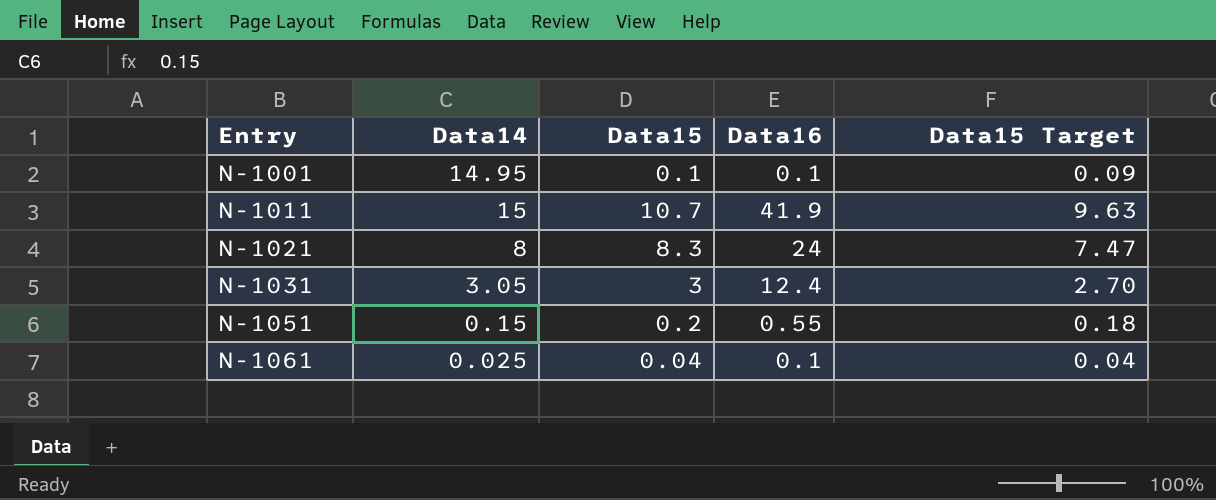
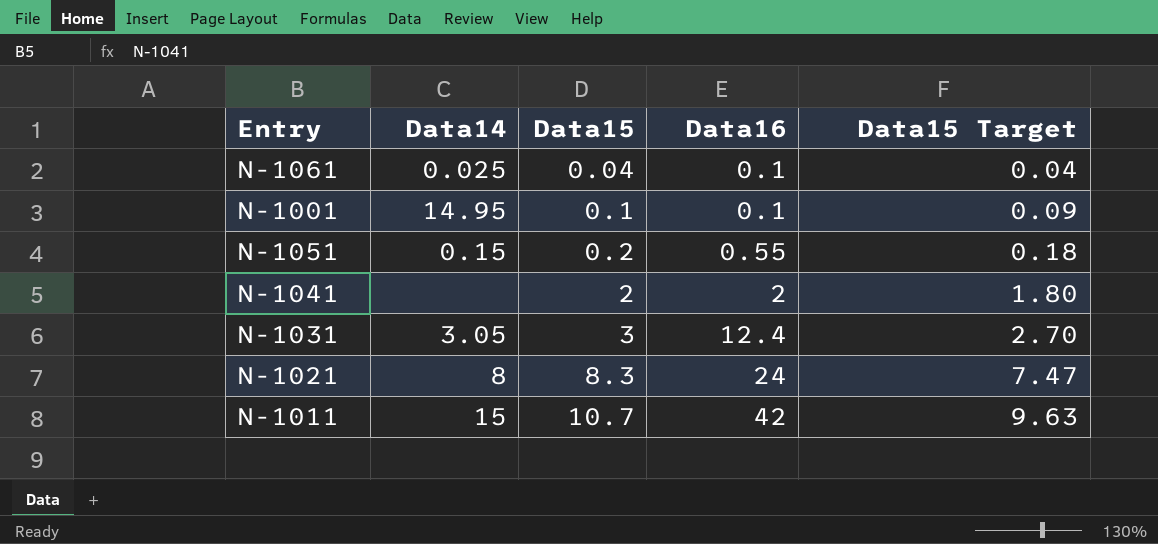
row order: Entry ascending -> Data15 ascending
row N-1041: none -> none | 2 | 2 | 1.80
N-1011 | Data16: 41.9 -> 42

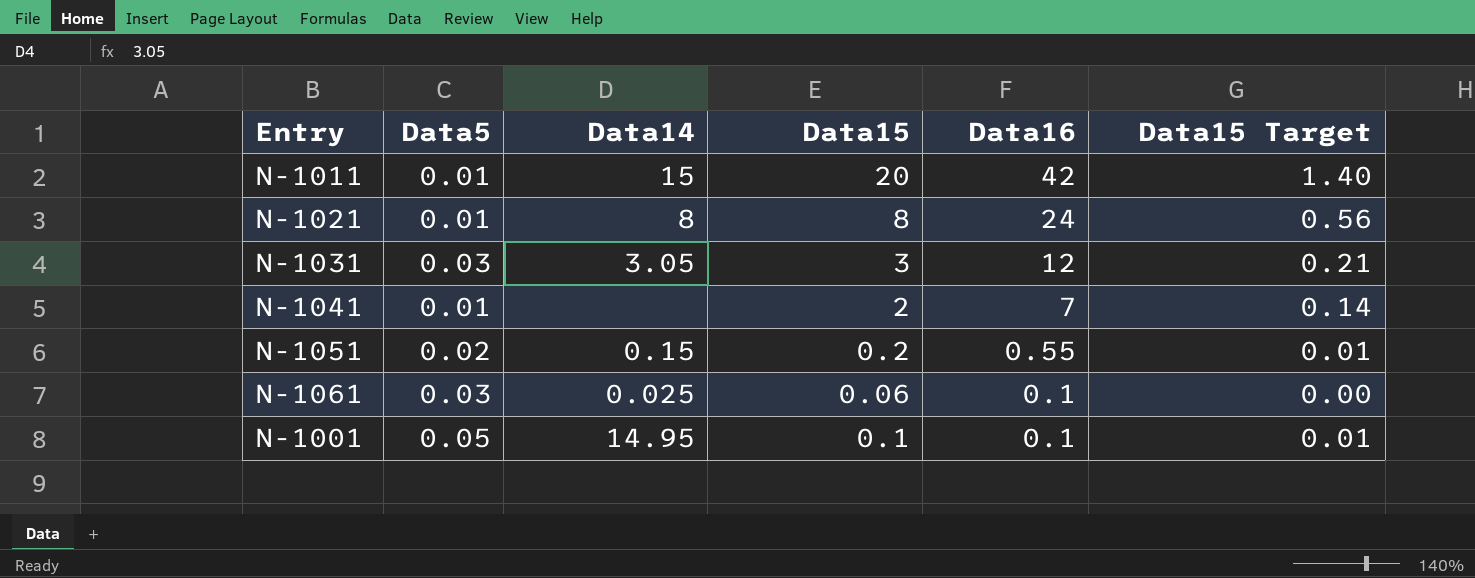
row order: Data15 ascending -> Data16 descending
column Data5 | position: none -> 2
column Data15 Target | formula: [Data15] * 0.9 -> [Data15] * 0.07
N-1011 | Data15: 10.7 -> 20
N-1021 | Data15: 8.3 -> 8
N-1031 | Data16: 12.4 -> 12
N-1041 | Data16: 2 -> 7
N-1061 | Data15: 0.04 -> 0.06

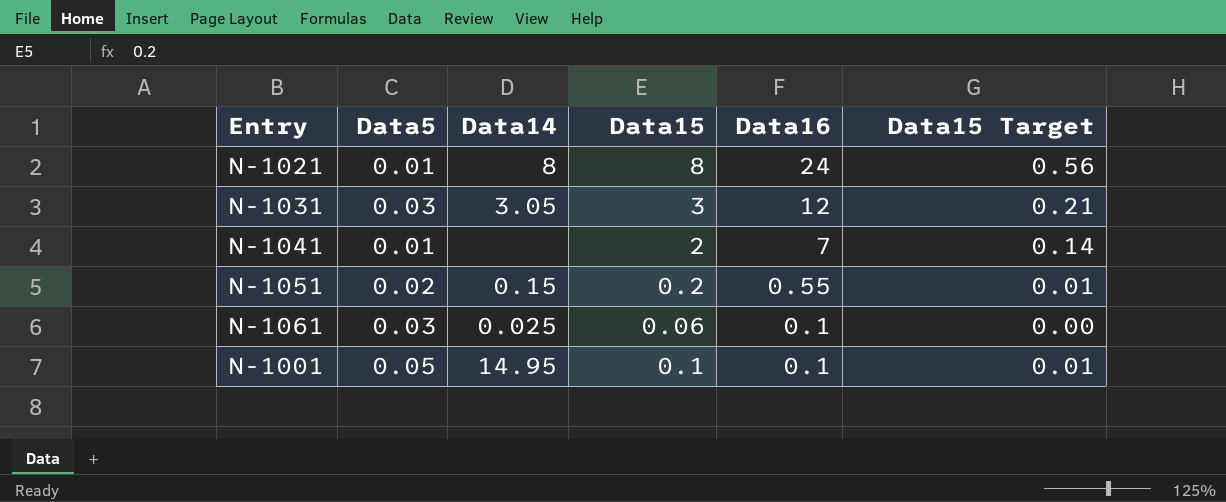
row N-1011: 0.01 | 15 | 20 | 42 | 1.40 -> none

